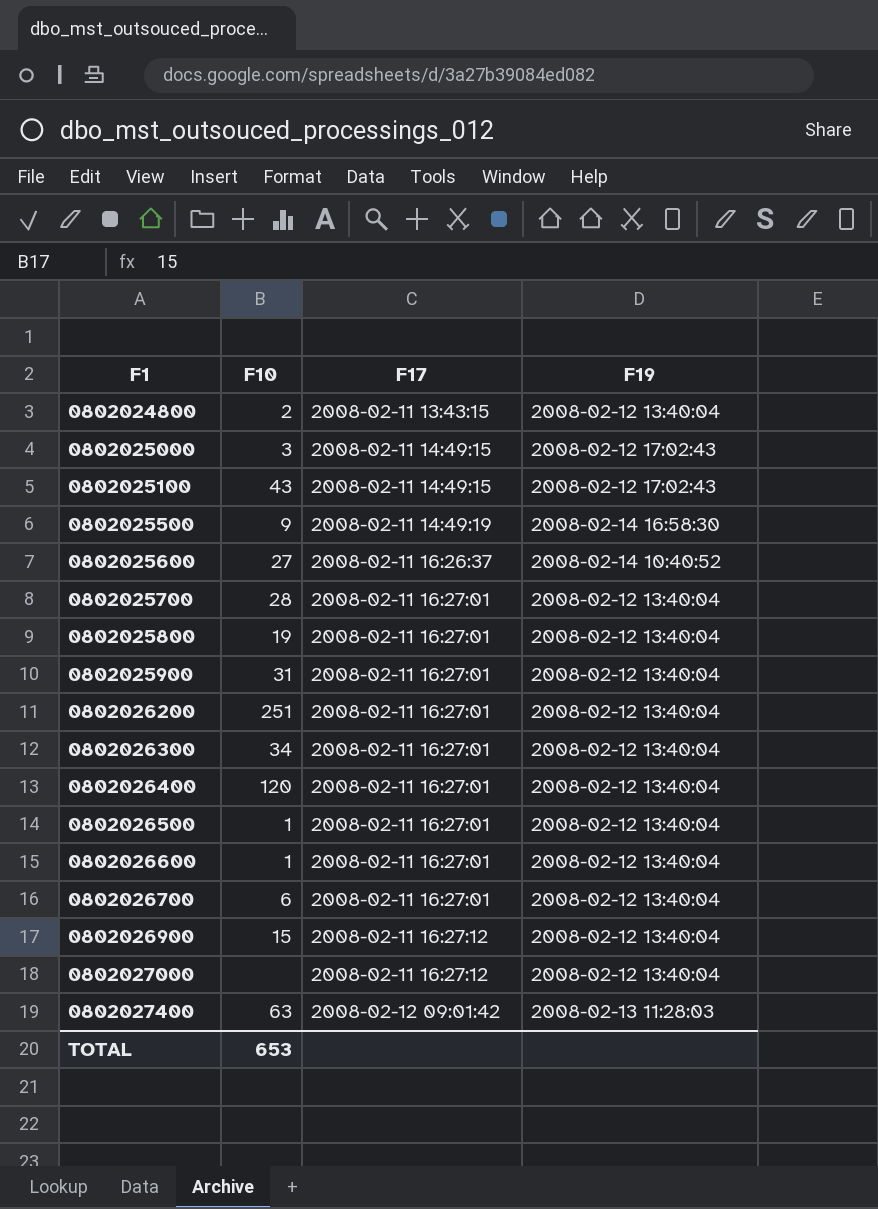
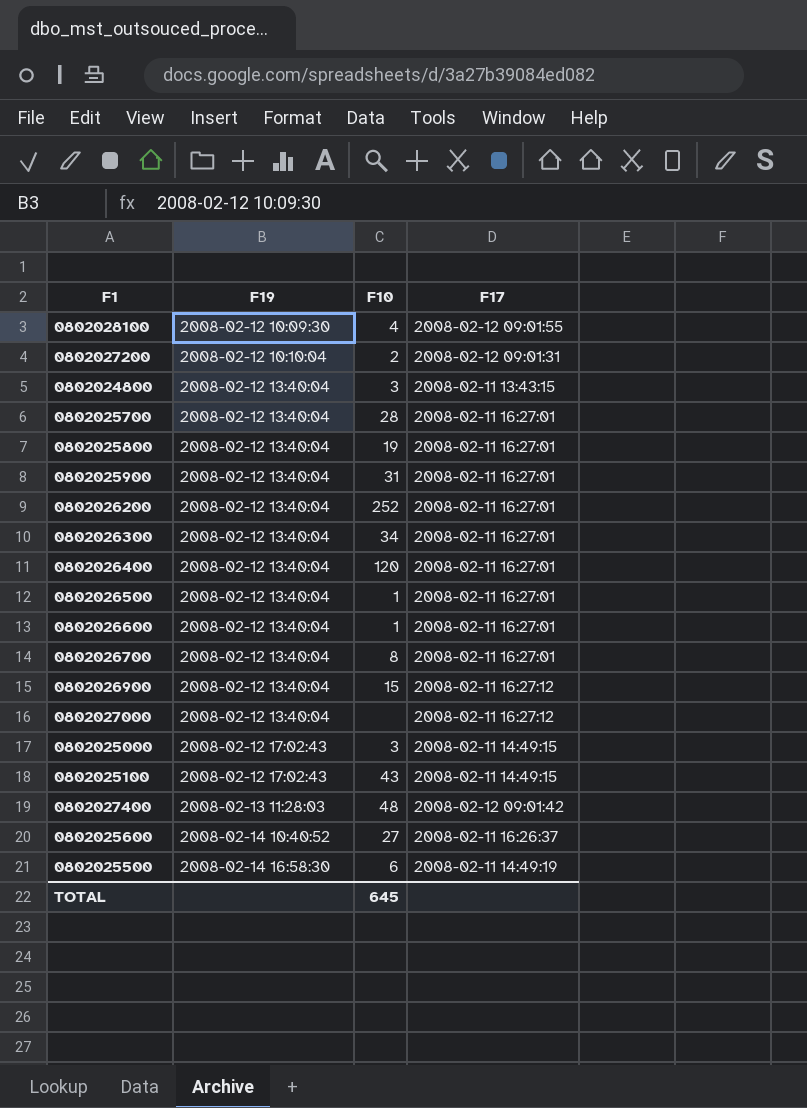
row order: F1 ascending -> F19 ascending
column F19 | position: 4 -> 2
row 0802028100: none -> 2008-02-12 10:09:30 | 4 | 2008-02-12 09:01:55
row 0802027200: none -> 2008-02-12 10:10:04 | 2 | 2008-02-12 09:01:31
0802024800 | F10: 2 -> 3
0802026200 | F10: 251 -> 252
0802026700 | F10: 6 -> 8
0802027400 | F10: 63 -> 48
0802025500 | F10: 9 -> 6
TOTAL | F10: 653 -> 645

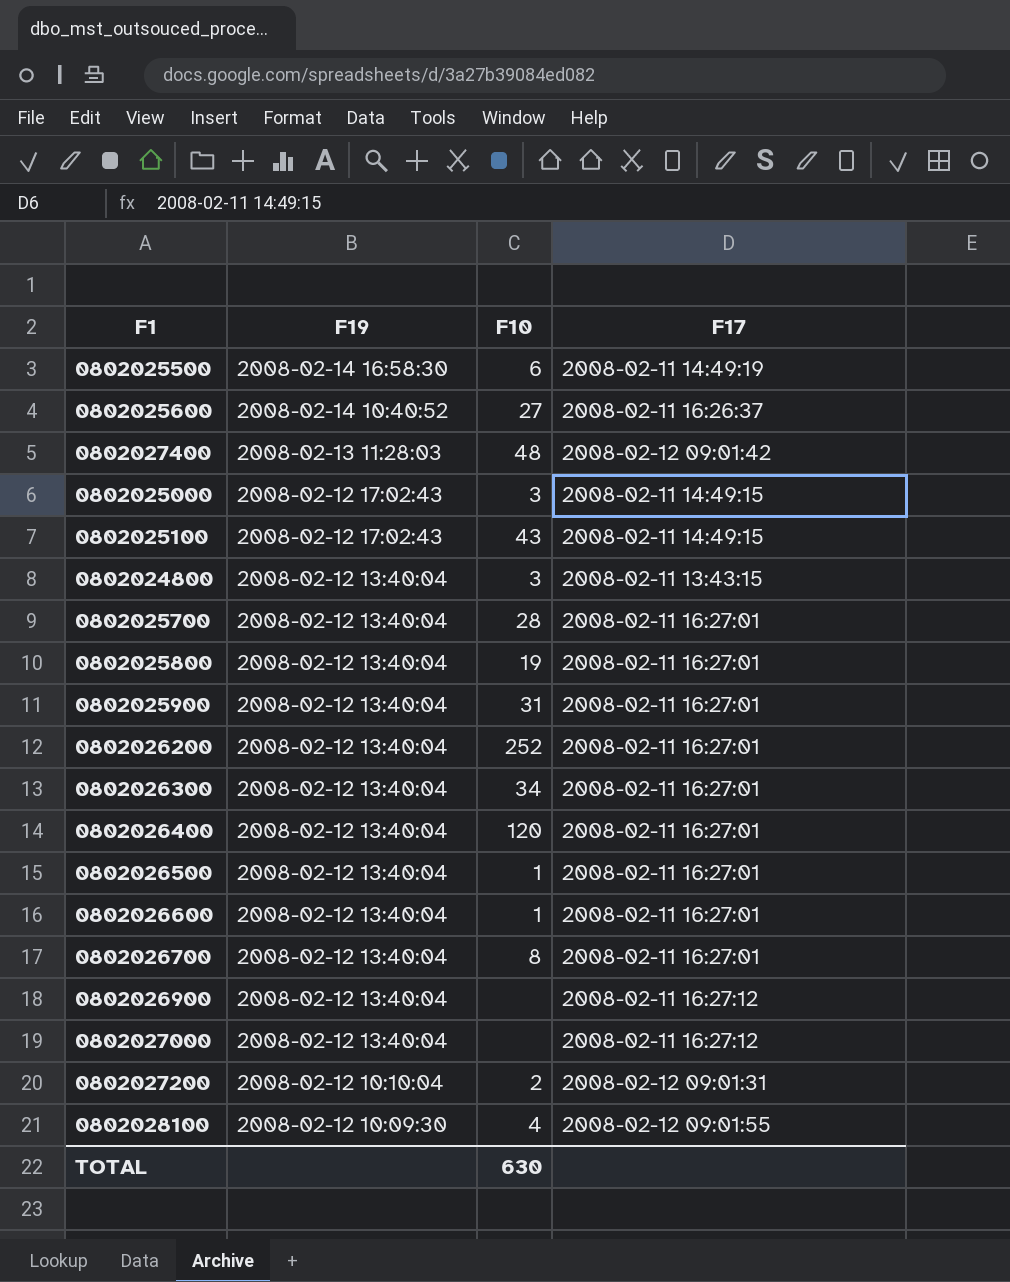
row order: F19 ascending -> F19 descending
0802026900 | F10: 15 -> none
TOTAL | F10: 645 -> 630

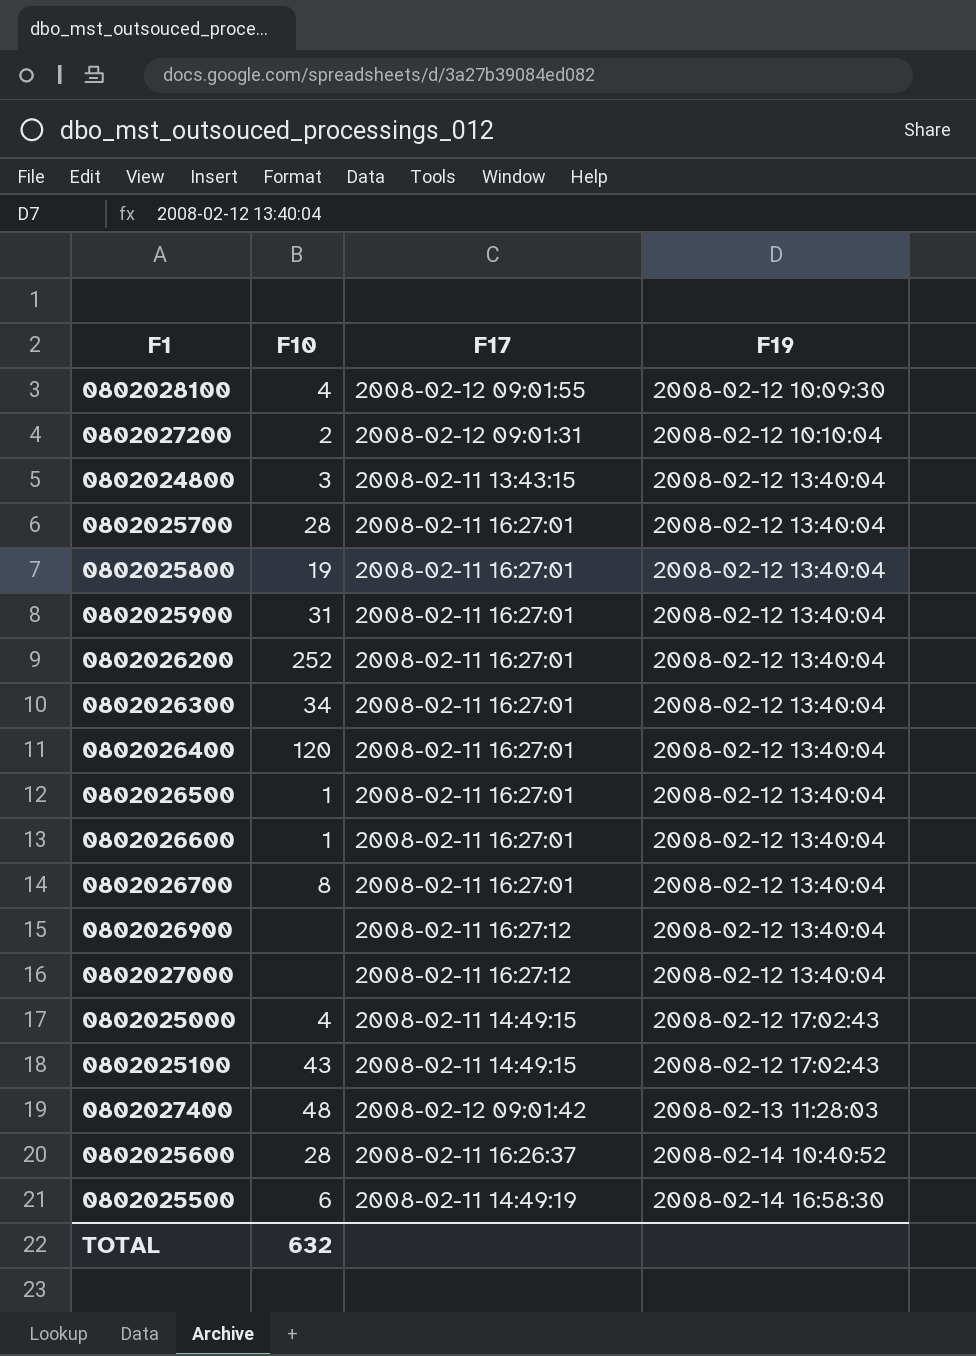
row order: F19 descending -> F19 ascending
column F19 | position: 2 -> 4
0802025000 | F10: 3 -> 4
0802025600 | F10: 27 -> 28
TOTAL | F10: 630 -> 632

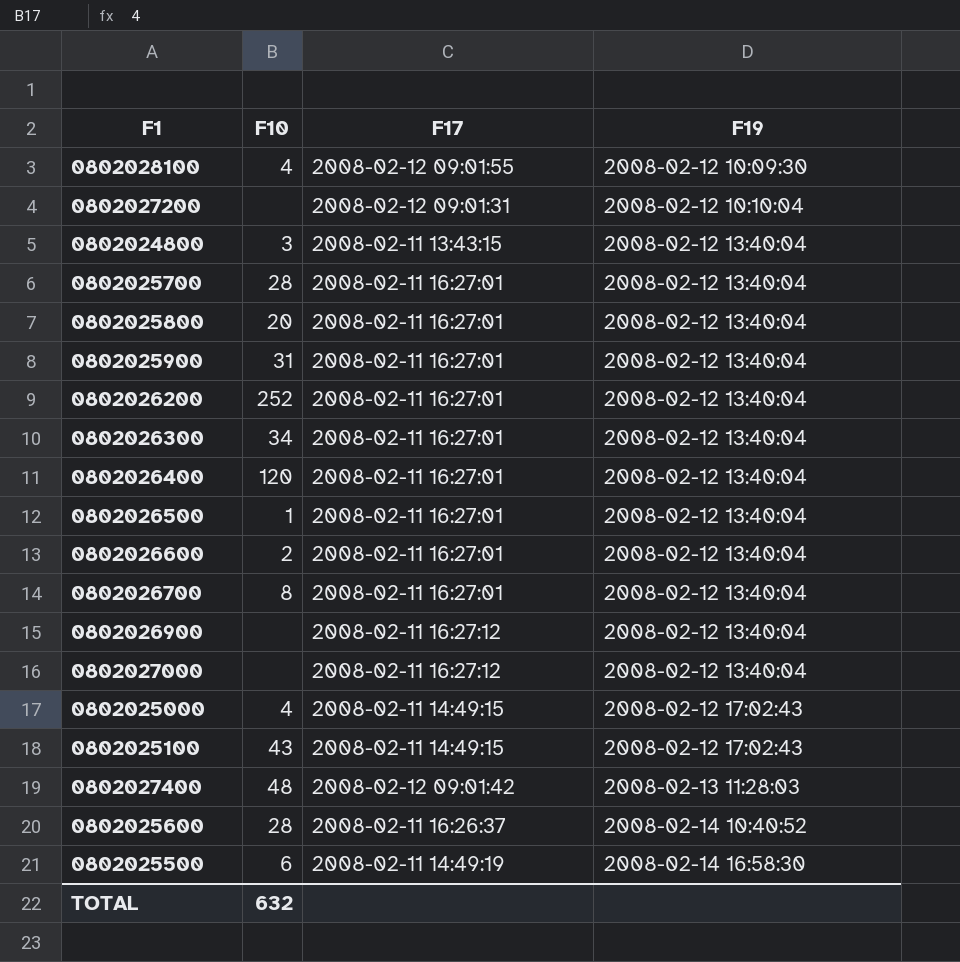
0802027200 | F10: 2 -> none
0802025800 | F10: 19 -> 20
0802026600 | F10: 1 -> 2

